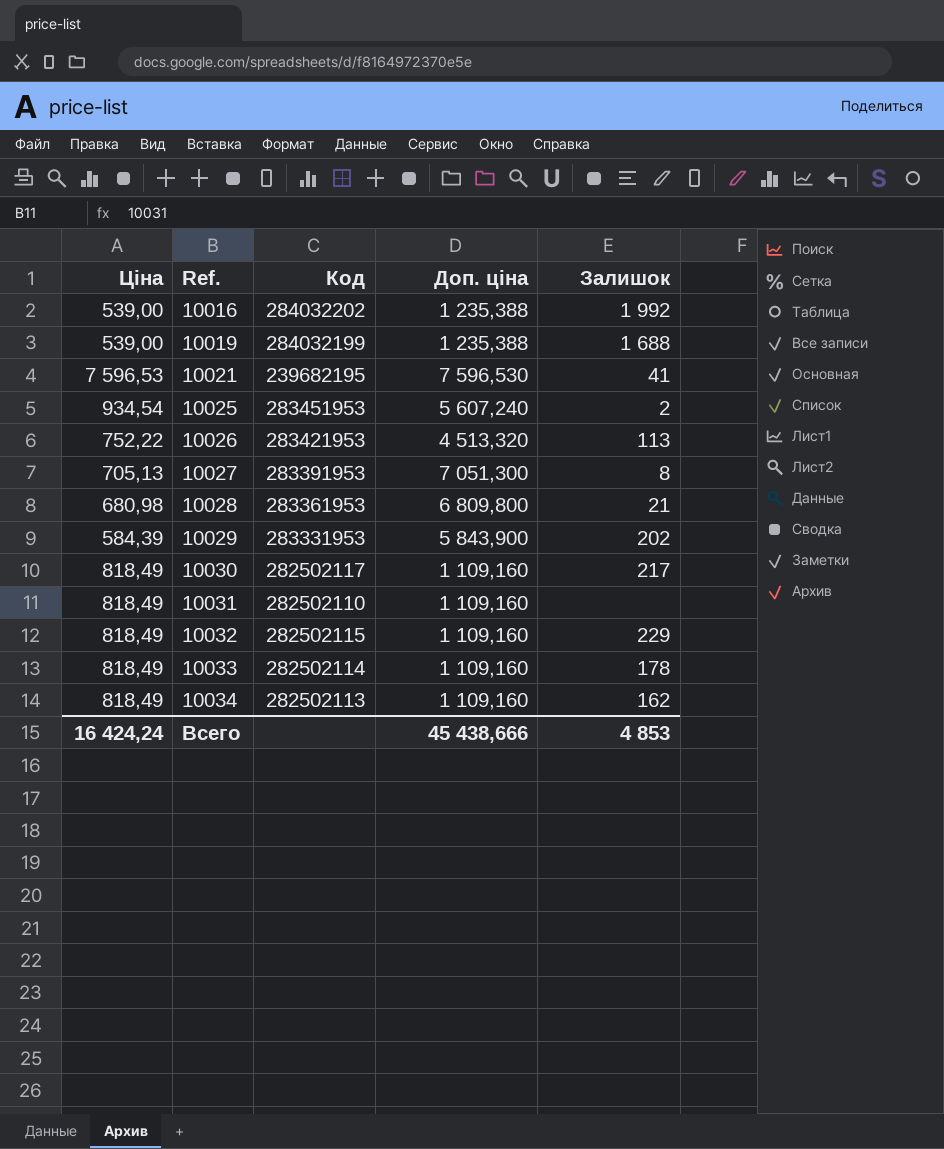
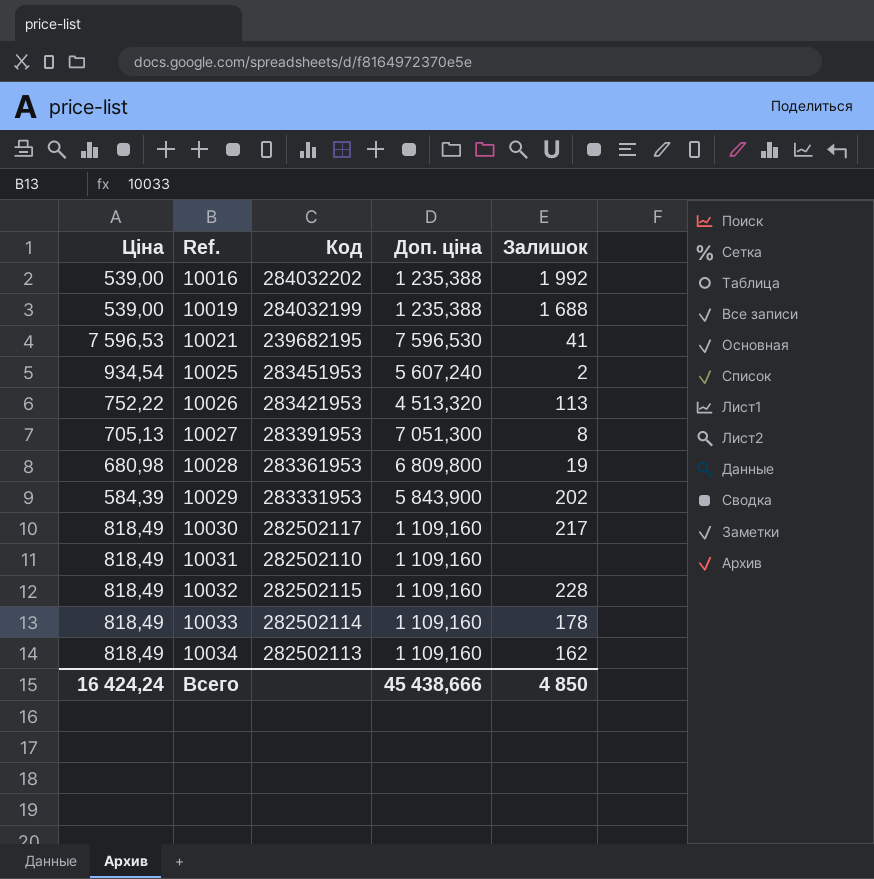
10028 | Залишок: 21 -> 19
10032 | Залишок: 229 -> 228
Всего | Залишок: 4 853 -> 4 850

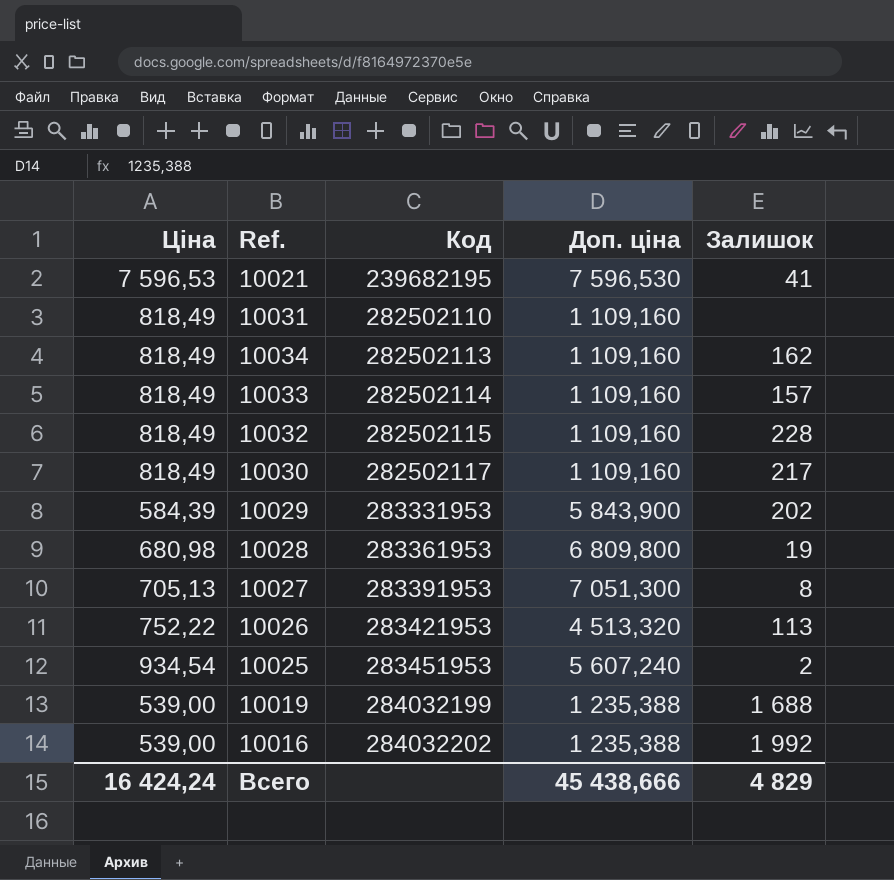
row order: Ref. ascending -> Код ascending
10033 | Залишок: 178 -> 157
Всего | Залишок: 4 850 -> 4 829

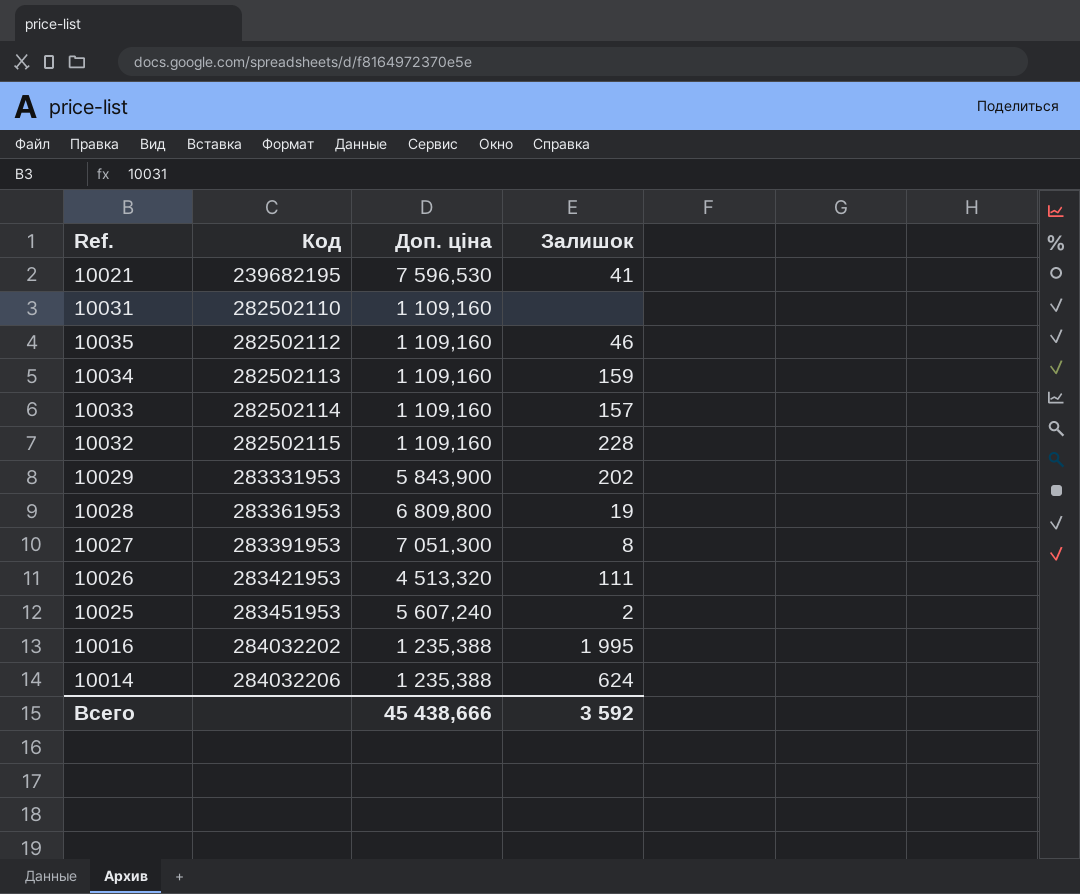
column Ціна | position: 1 -> none
row 10030: 818,49 | 282502117 | 1 109,160 | 217 -> none
row 10019: 539,00 | 284032199 | 1 235,388 | 1 688 -> none
row 10035: none -> 282502112 | 1 109,160 | 46
10034 | Залишок: 162 -> 159
10026 | Залишок: 113 -> 111
10016 | Залишок: 1 992 -> 1 995
row 10014: none -> 284032206 | 1 235,388 | 624
Всего | Залишок: 4 829 -> 3 592

